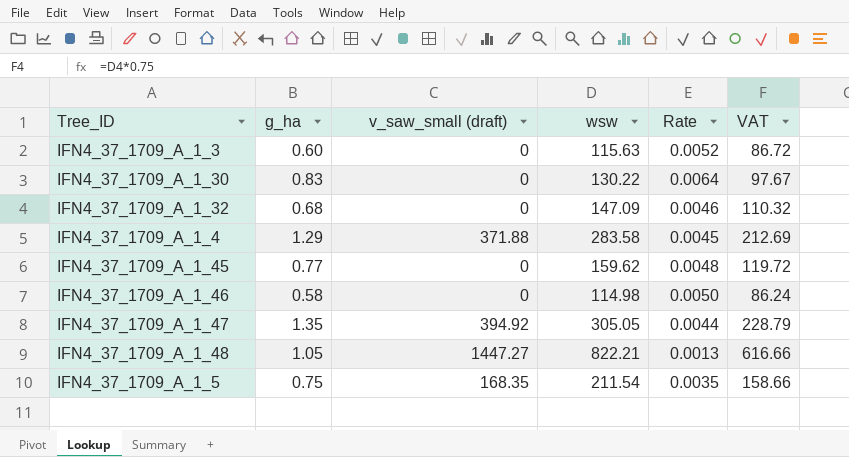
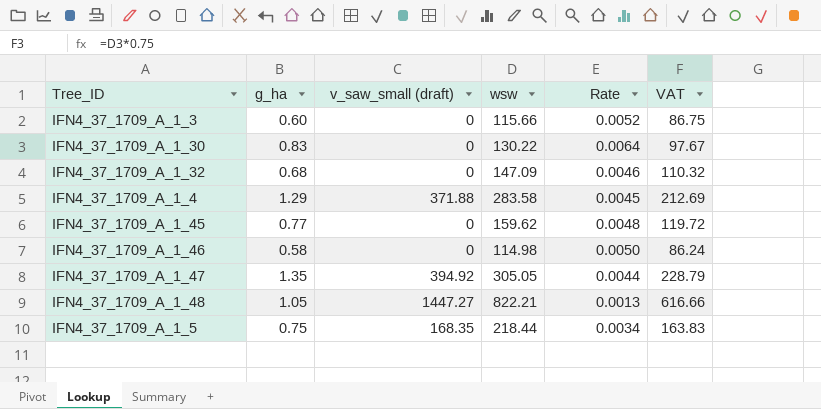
IFN4_37_1709_A_1_3 | wsw: 115.63 -> 115.66
IFN4_37_1709_A_1_3 | VAT: 86.72 -> 86.75
IFN4_37_1709_A_1_5 | wsw: 211.54 -> 218.44
IFN4_37_1709_A_1_5 | Rate: 0.0035 -> 0.0034
IFN4_37_1709_A_1_5 | VAT: 158.66 -> 163.83

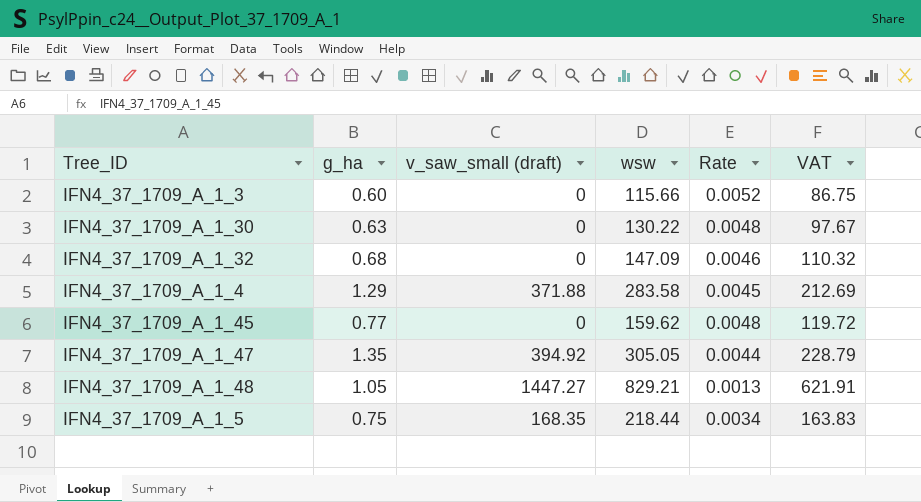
row IFN4_37_1709_A_1_46: 0.58 | 0 | 114.98 | 0.0050 | 86.24 -> none
IFN4_37_1709_A_1_30 | g_ha: 0.83 -> 0.63
IFN4_37_1709_A_1_30 | Rate: 0.0064 -> 0.0048
IFN4_37_1709_A_1_48 | wsw: 822.21 -> 829.21
IFN4_37_1709_A_1_48 | VAT: 616.66 -> 621.91

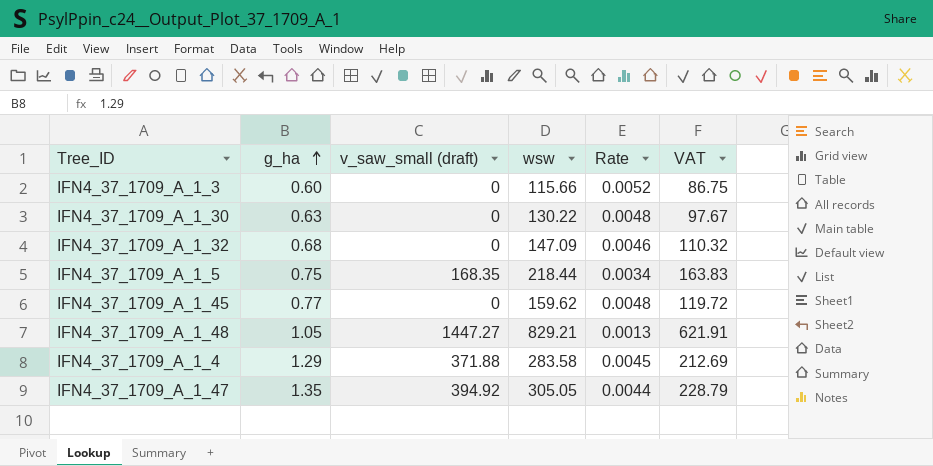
row order: none -> g_ha ascending

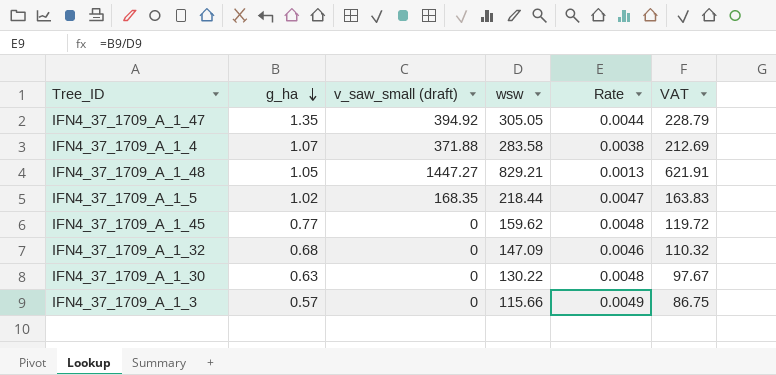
row order: g_ha ascending -> g_ha descending
IFN4_37_1709_A_1_4 | g_ha: 1.29 -> 1.07
IFN4_37_1709_A_1_4 | Rate: 0.0045 -> 0.0038
IFN4_37_1709_A_1_5 | g_ha: 0.75 -> 1.02
IFN4_37_1709_A_1_5 | Rate: 0.0034 -> 0.0047
IFN4_37_1709_A_1_3 | g_ha: 0.60 -> 0.57
IFN4_37_1709_A_1_3 | Rate: 0.0052 -> 0.0049

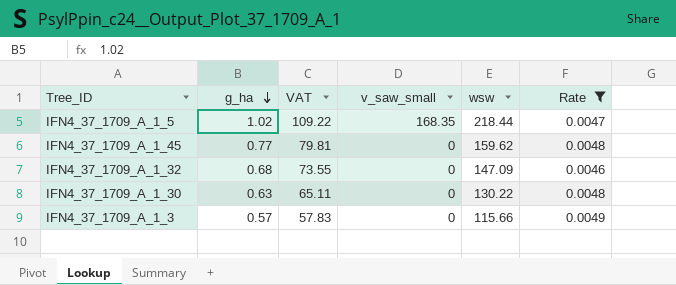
filter: none -> Rate >= 0.0046
column VAT | formula: [wsw] * 0.75 -> [wsw] * 0.5
column VAT | position: 6 -> 3
column name: v_saw_small (draft) -> v_saw_small

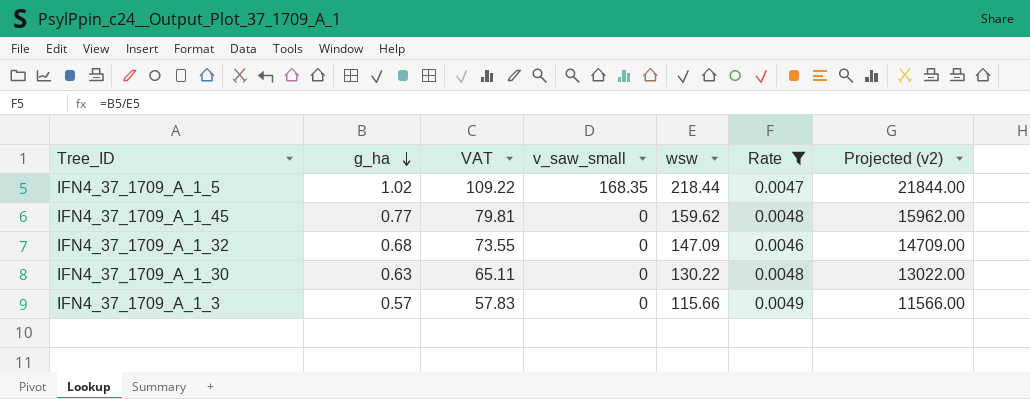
column Projected (v2) | formula: none -> [wsw] * 100

